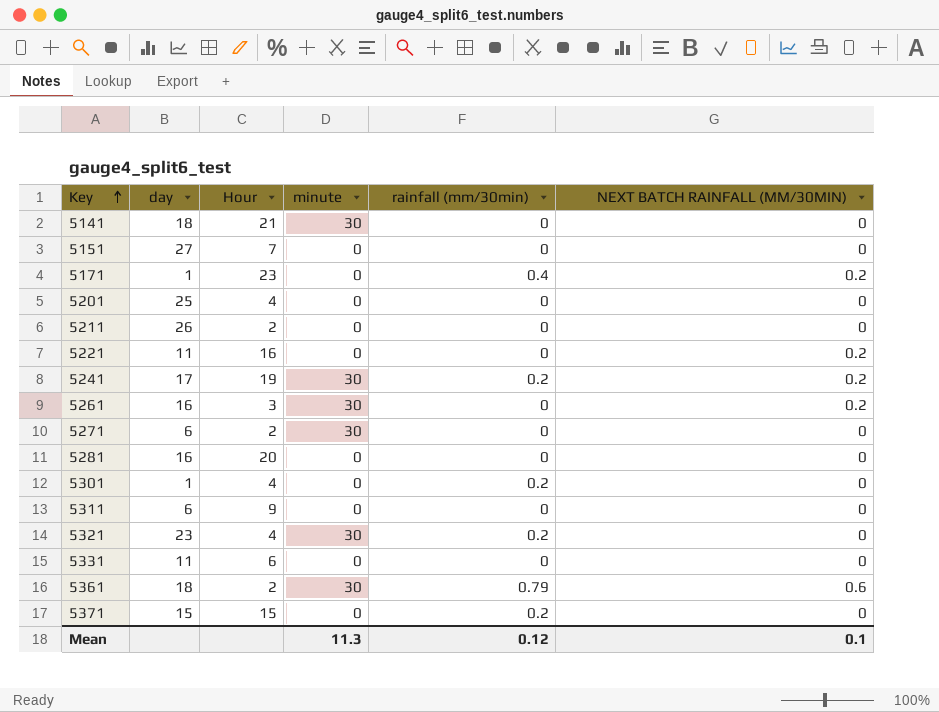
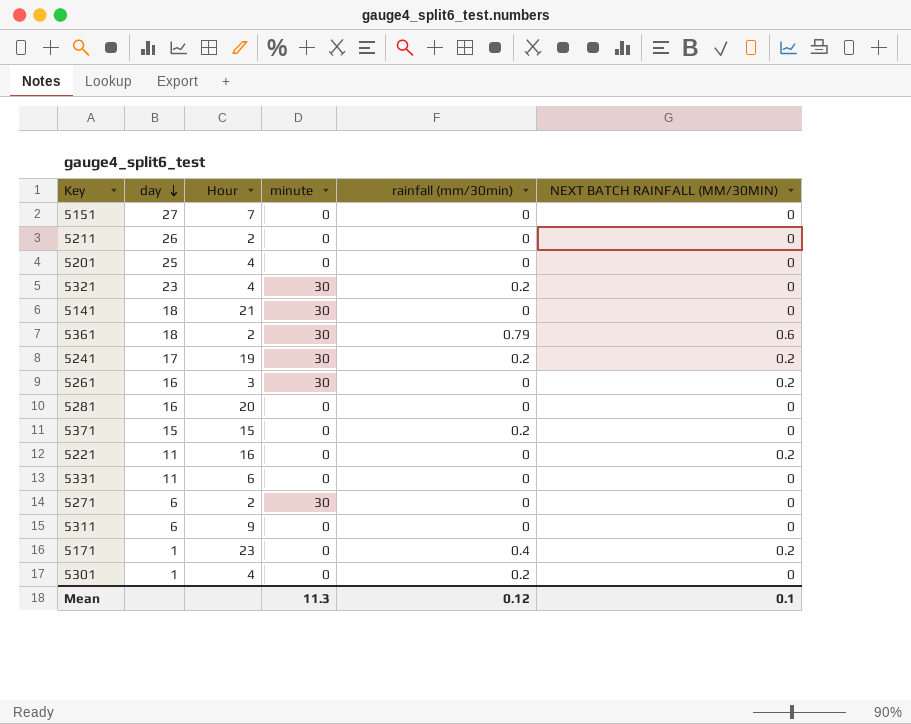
row order: Key ascending -> day descending

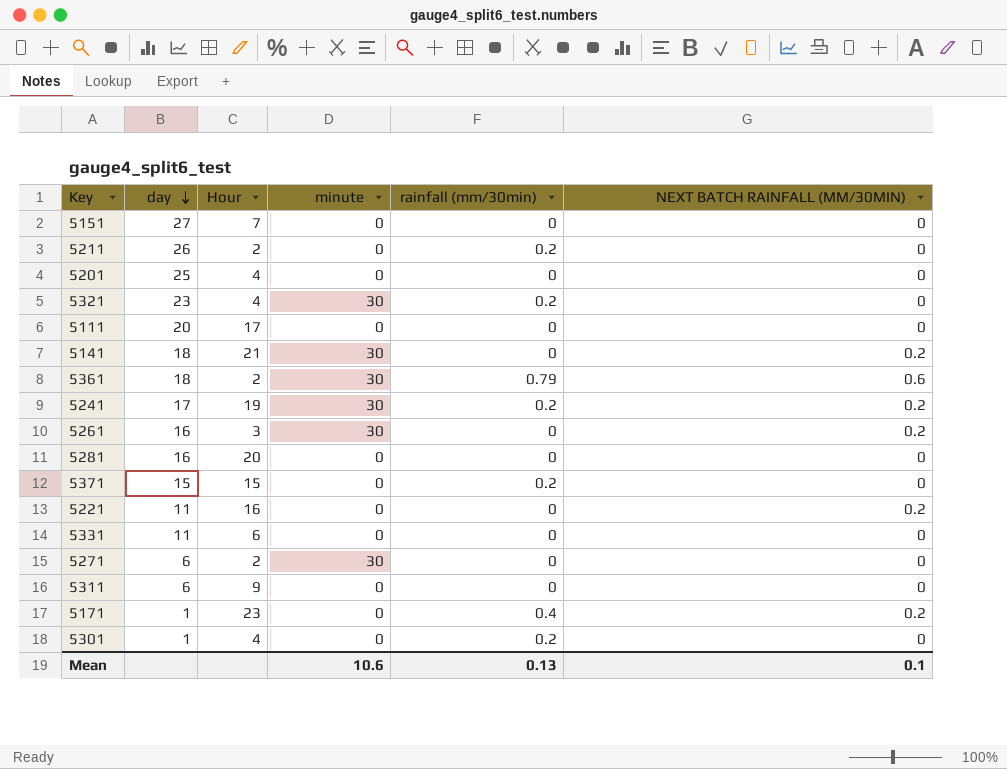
5211 | rainfall (mm/30min): 0 -> 0.2
row 5111: none -> 20 | 17 | 0 | 0 | 0
5141 | NEXT BATCH RAINFALL (MM/30MIN): 0 -> 0.2
Mean | minute: 11.3 -> 10.6
Mean | rainfall (mm/30min): 0.12 -> 0.13

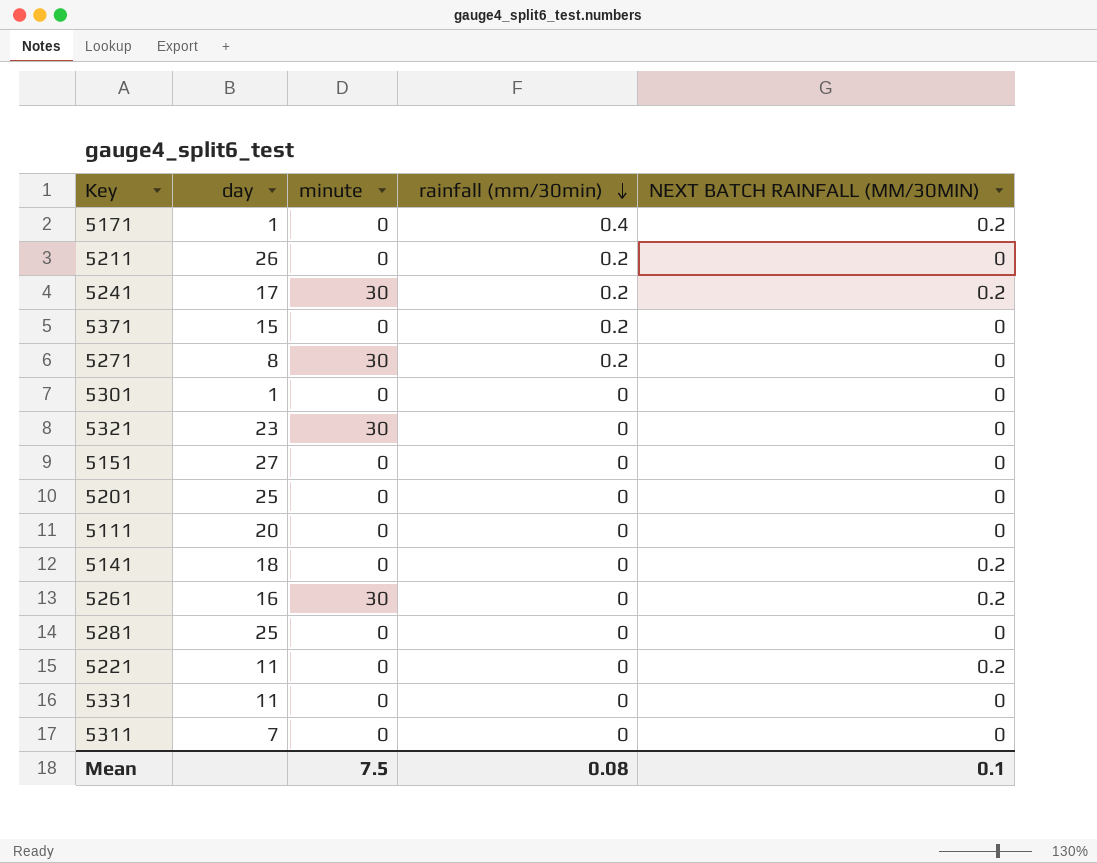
row order: day descending -> rainfall (mm/30min) descending
column Hour | position: 3 -> none
row 5361: 18 | 2 | 30 | 0.79 | 0.6 -> none
5271 | day: 6 -> 8
5271 | rainfall (mm/30min): 0 -> 0.2
5301 | rainfall (mm/30min): 0.2 -> 0
5321 | rainfall (mm/30min): 0.2 -> 0
5141 | minute: 30 -> 0
5281 | day: 16 -> 25
5311 | day: 6 -> 7
Mean | minute: 10.6 -> 7.5
Mean | rainfall (mm/30min): 0.13 -> 0.08

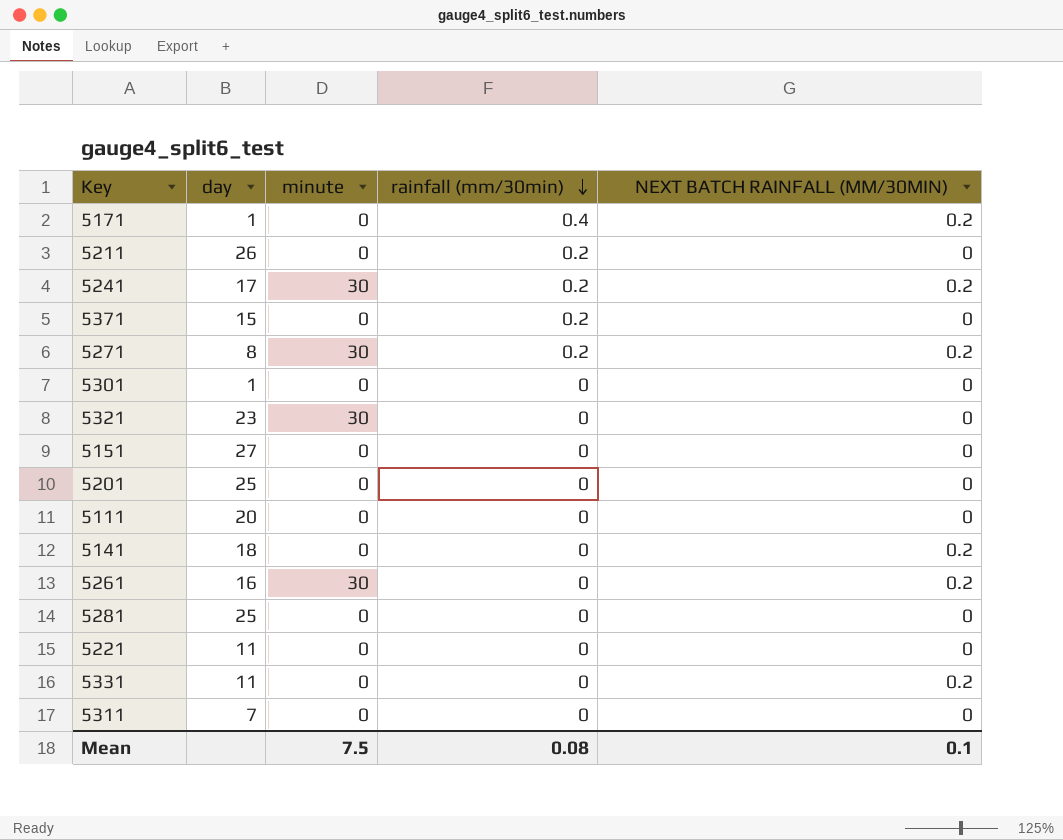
5271 | NEXT BATCH RAINFALL (MM/30MIN): 0 -> 0.2
5221 | NEXT BATCH RAINFALL (MM/30MIN): 0.2 -> 0
5331 | NEXT BATCH RAINFALL (MM/30MIN): 0 -> 0.2

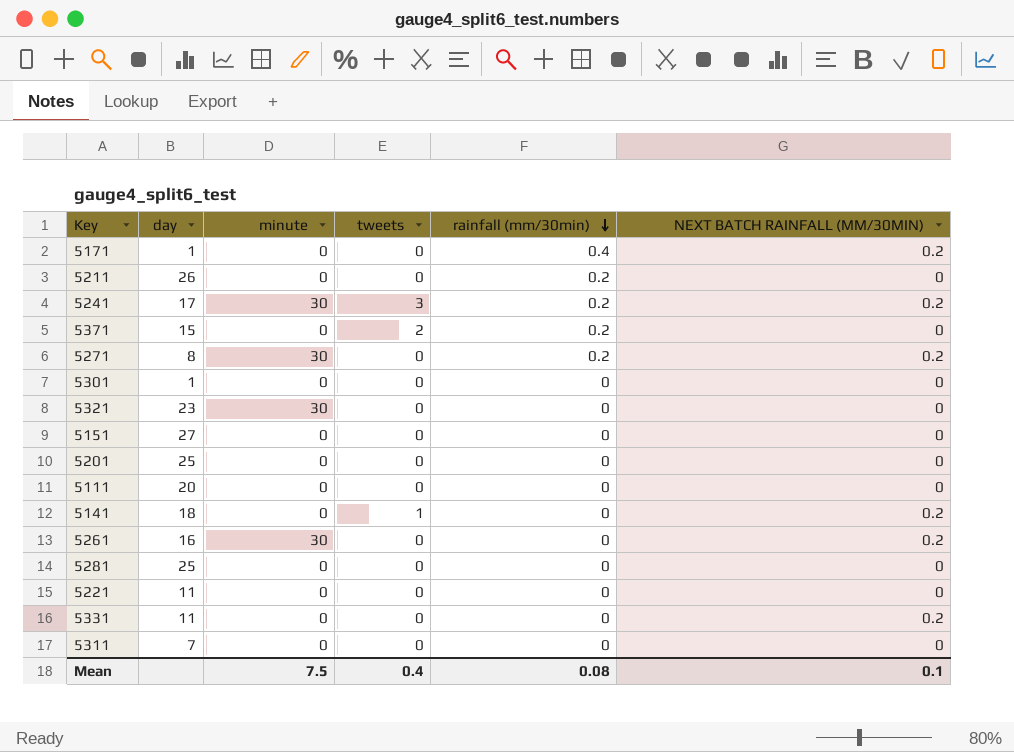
column tweets | position: none -> 4

